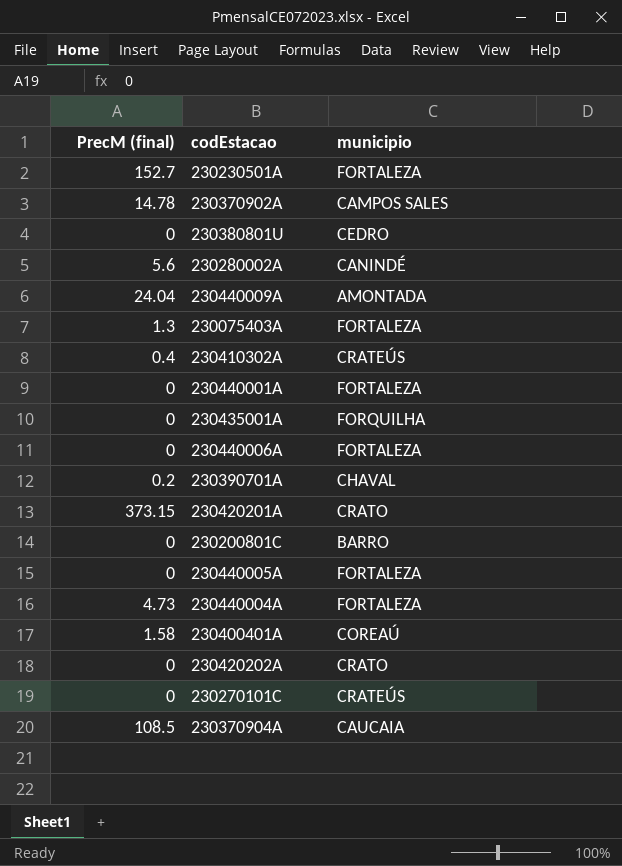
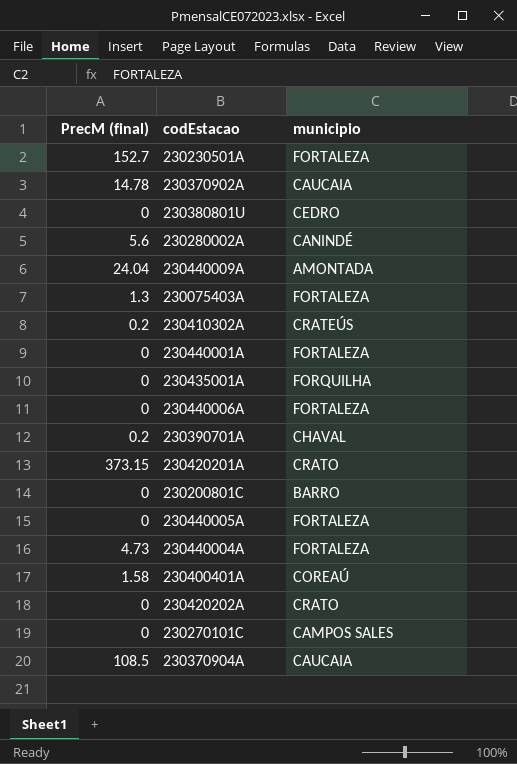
230370902A | municipio: CAMPOS SALES -> CAUCAIA
230410302A | PrecM (final): 0.4 -> 0.2
230270101C | municipio: CRATEÚS -> CAMPOS SALES

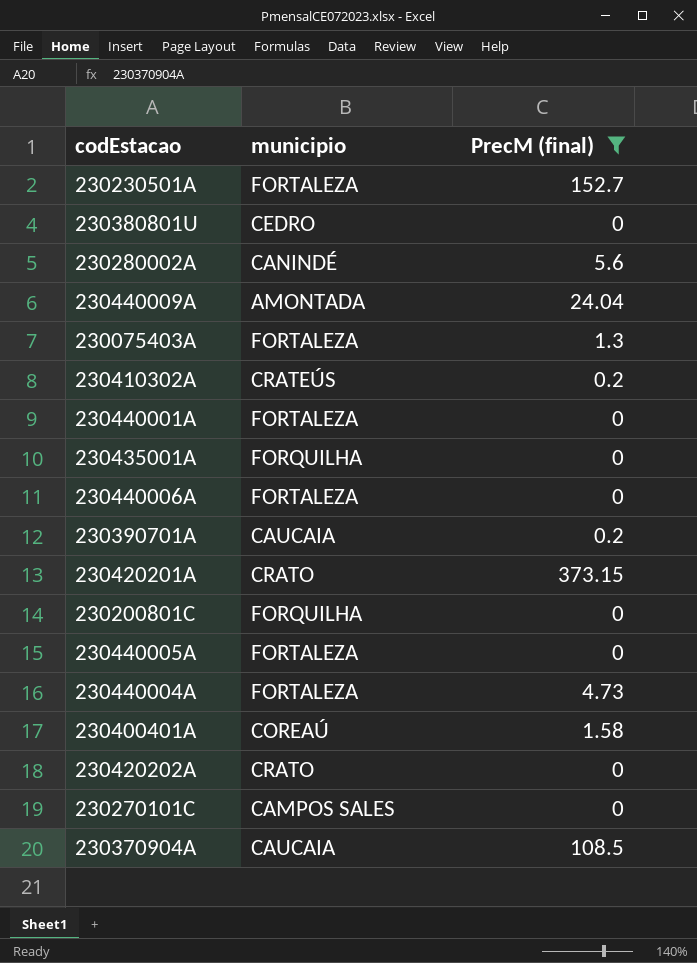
filter: none -> PrecM (final) != 14.78
column PrecM (final) | position: 1 -> 3
230390701A | municipio: CHAVAL -> CAUCAIA
230200801C | municipio: BARRO -> FORQUILHA

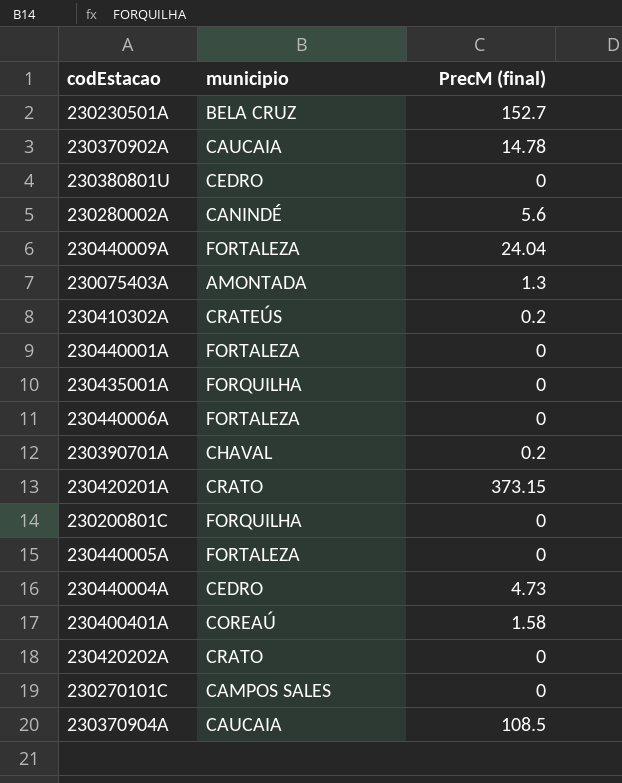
filter: PrecM (final) != 14.78 -> none
230230501A | municipio: FORTALEZA -> BELA CRUZ
230440009A | municipio: AMONTADA -> FORTALEZA
230075403A | municipio: FORTALEZA -> AMONTADA
230390701A | municipio: CAUCAIA -> CHAVAL
230440004A | municipio: FORTALEZA -> CEDRO

